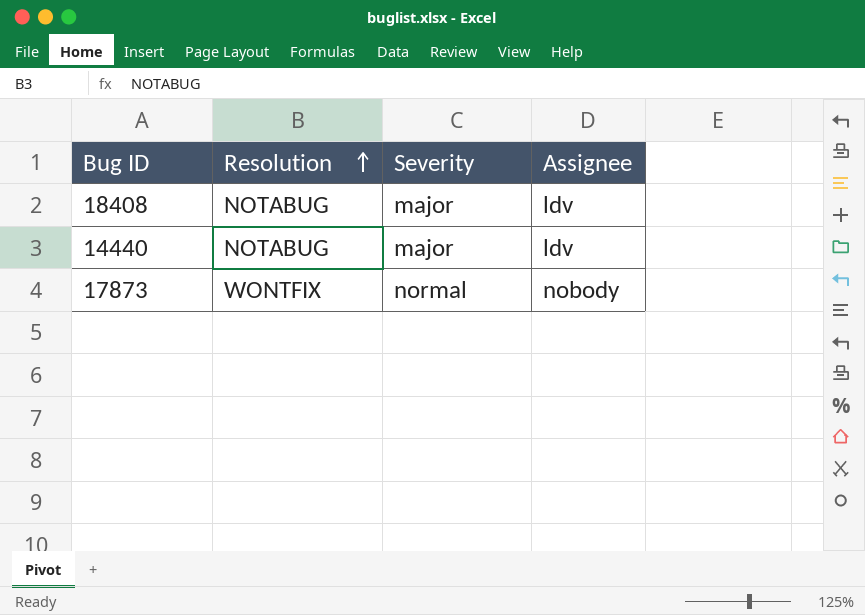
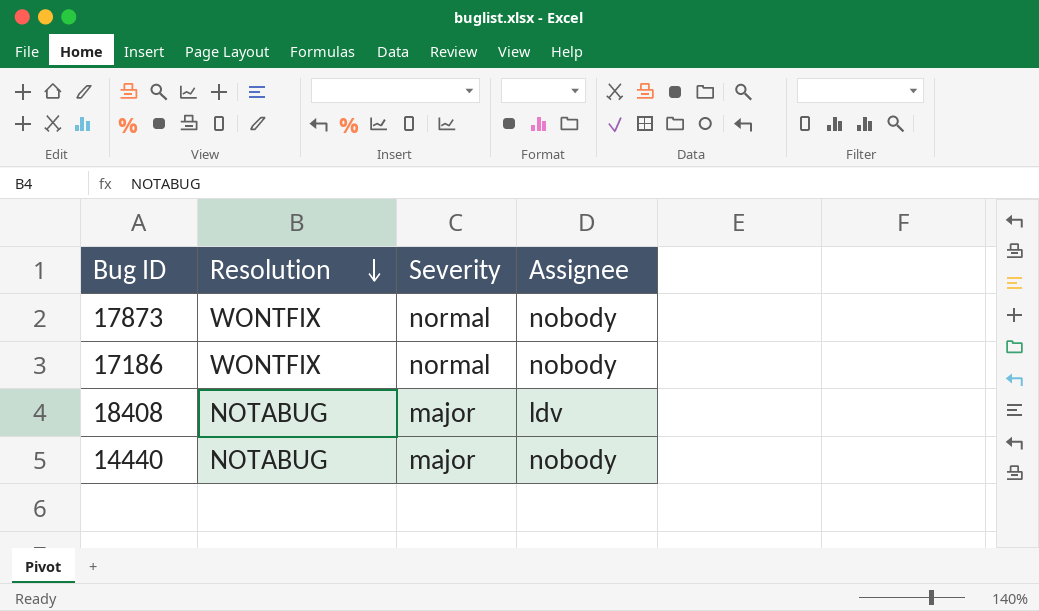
row order: Resolution ascending -> Resolution descending
row 17186: none -> WONTFIX | normal | nobody
14440 | Assignee: ldv -> nobody

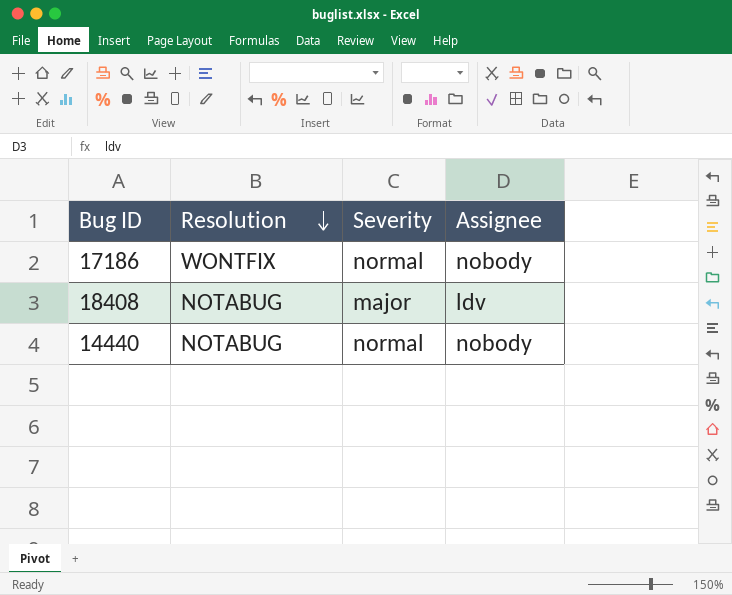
row 17873: WONTFIX | normal | nobody -> none
14440 | Severity: major -> normal

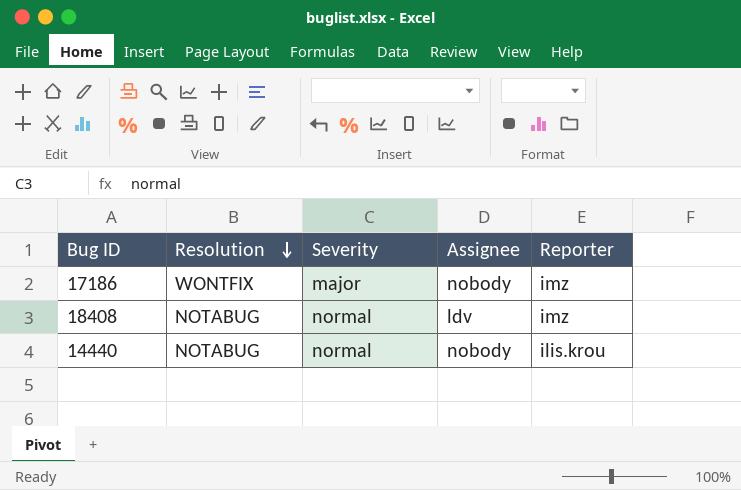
column Reporter | position: none -> 5
17186 | Severity: normal -> major
18408 | Severity: major -> normal

